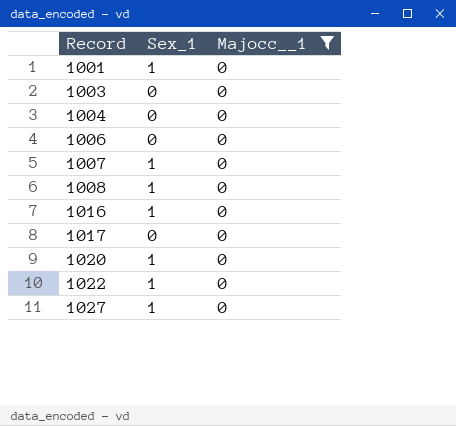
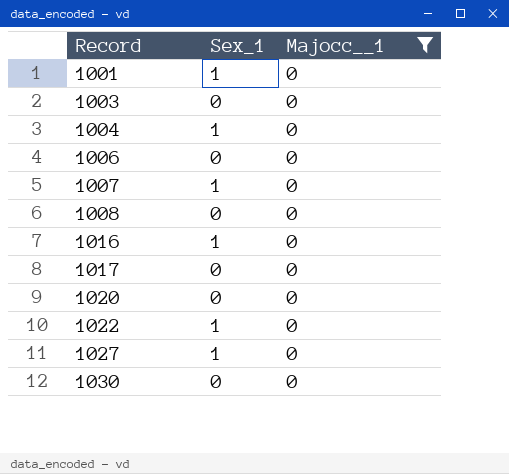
1004 | Sex_1: 0 -> 1
1008 | Sex_1: 1 -> 0
1020 | Sex_1: 1 -> 0
row 1030: none -> 0 | 0

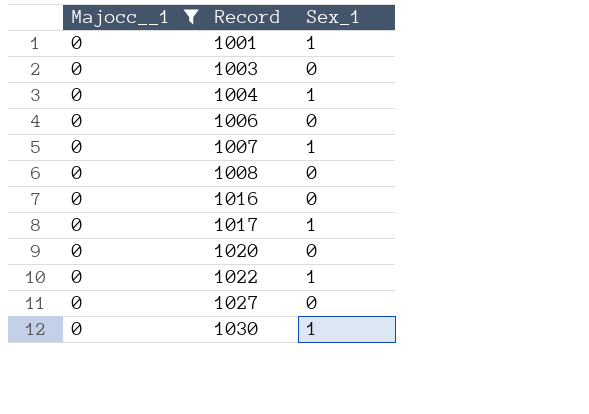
column Majocc__1 | position: 3 -> 1
1016 | Sex_1: 1 -> 0
1017 | Sex_1: 0 -> 1
1027 | Sex_1: 1 -> 0
1030 | Sex_1: 0 -> 1

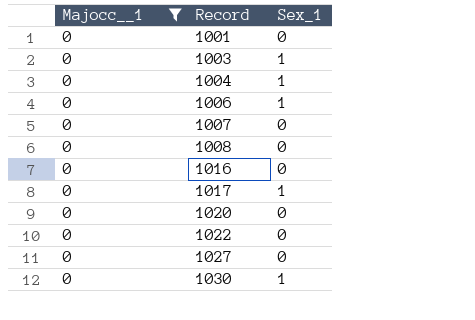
1001 | Sex_1: 1 -> 0
1003 | Sex_1: 0 -> 1
1006 | Sex_1: 0 -> 1
1007 | Sex_1: 1 -> 0
1022 | Sex_1: 1 -> 0

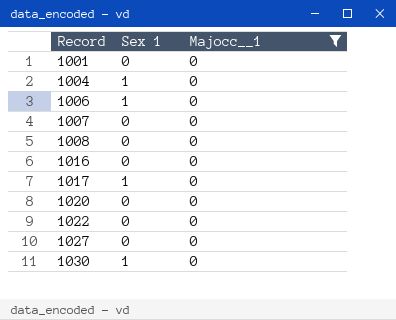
column name: Sex_1 -> Sex 1
column Majocc__1 | position: 1 -> 3
row 1003: 0 | 1 -> none

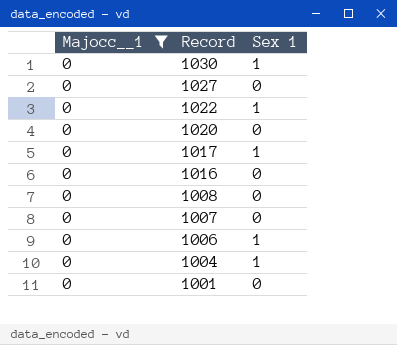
row order: Record ascending -> Record descending
column Majocc__1 | position: 3 -> 1
1022 | Sex 1: 0 -> 1

